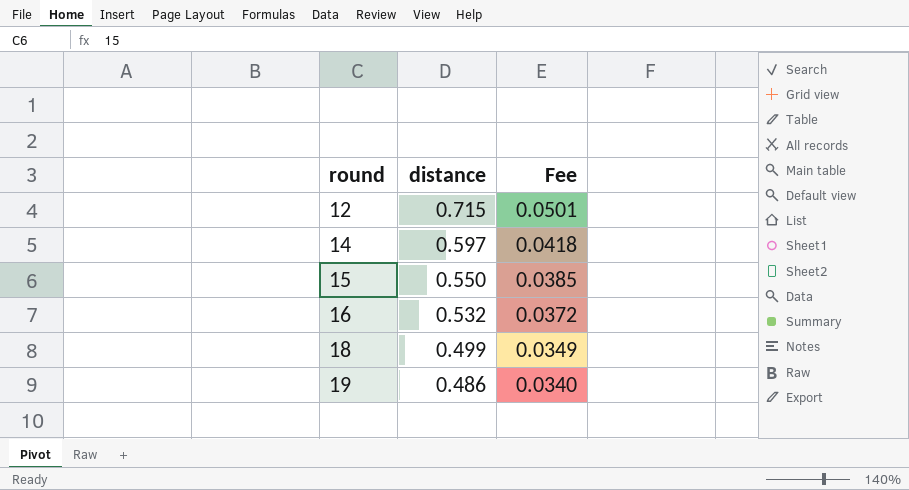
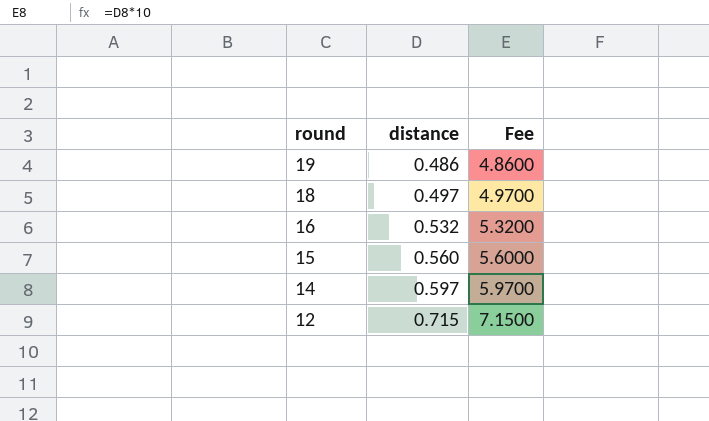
row order: round ascending -> round descending
column Fee | formula: [distance] * 0.07 -> [distance] * 10
18 | distance: 0.499 -> 0.497
15 | distance: 0.550 -> 0.560

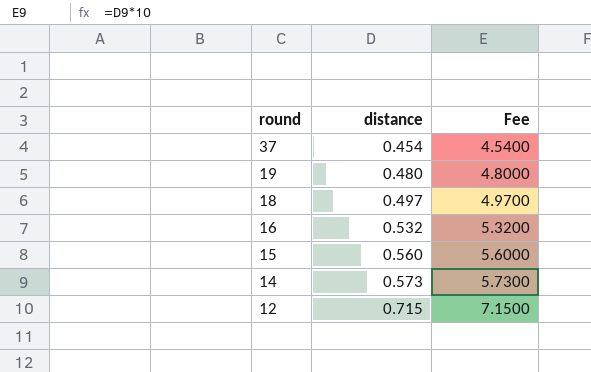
row 37: none -> 0.454 | 4.5400
19 | distance: 0.486 -> 0.480
19 | Fee: 4.8600 -> 4.8000
14 | distance: 0.597 -> 0.573
14 | Fee: 5.9700 -> 5.7300

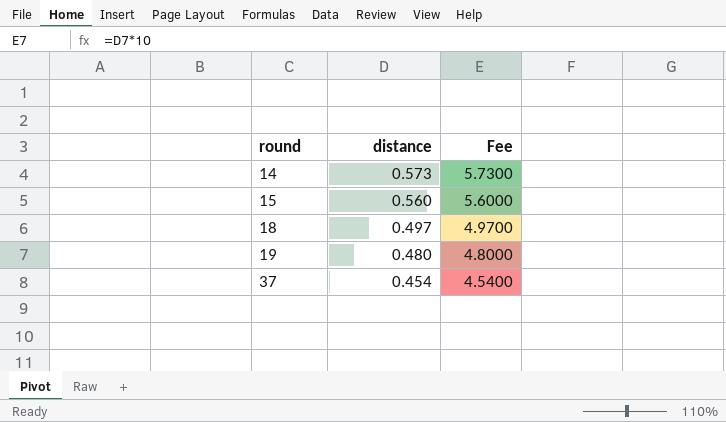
row order: round descending -> round ascending
row 16: 0.532 | 5.3200 -> none
row 12: 0.715 | 7.1500 -> none

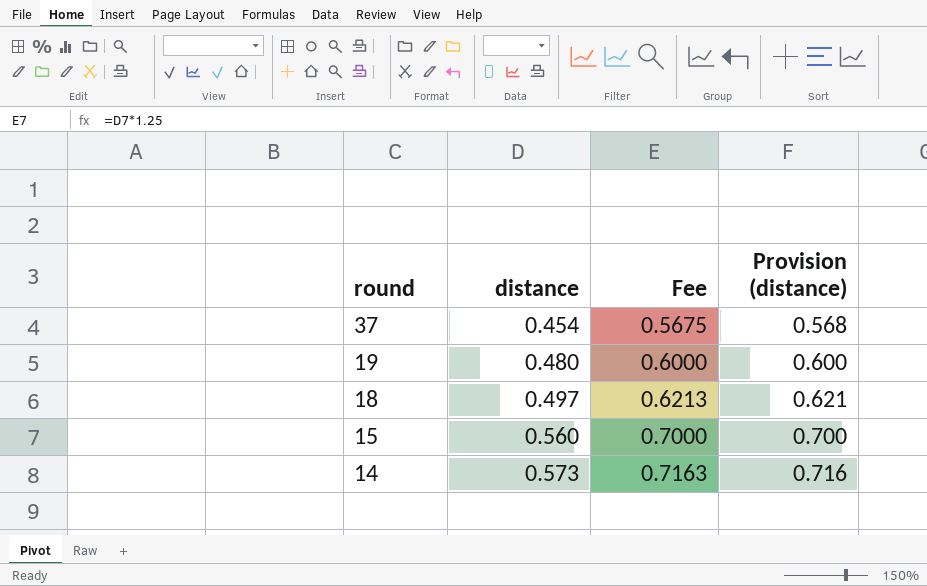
row order: round ascending -> round descending
column Fee | formula: [distance] * 10 -> [distance] * 1.25
column Provision (distance) | formula: none -> [distance] * 1.25

